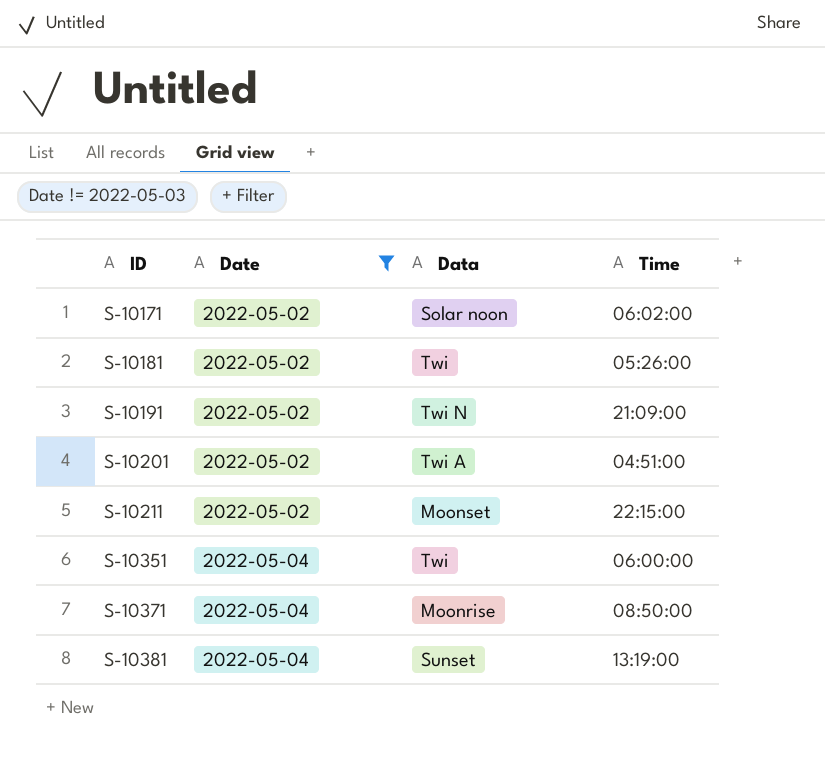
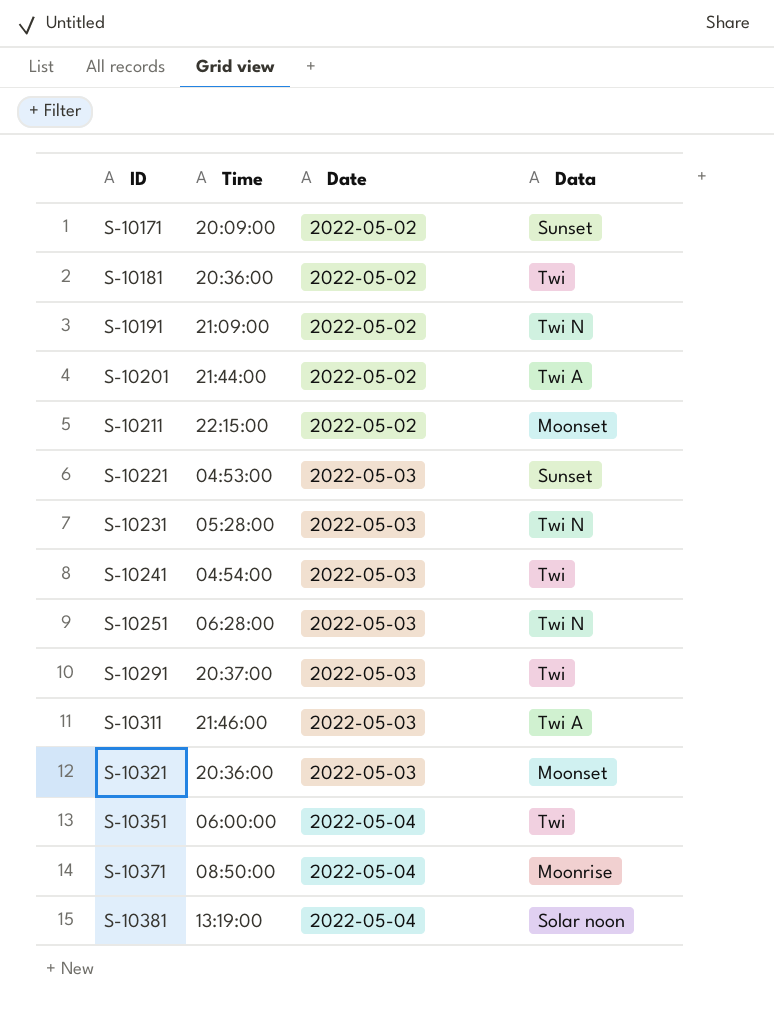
filter: Date != 2022-05-03 -> none
column Time | position: 4 -> 2
S-10171 | Time: 06:02:00 -> 20:09:00
S-10171 | Data: Solar noon -> Sunset
S-10181 | Time: 05:26:00 -> 20:36:00
S-10201 | Time: 04:51:00 -> 21:44:00
S-10381 | Data: Sunset -> Solar noon

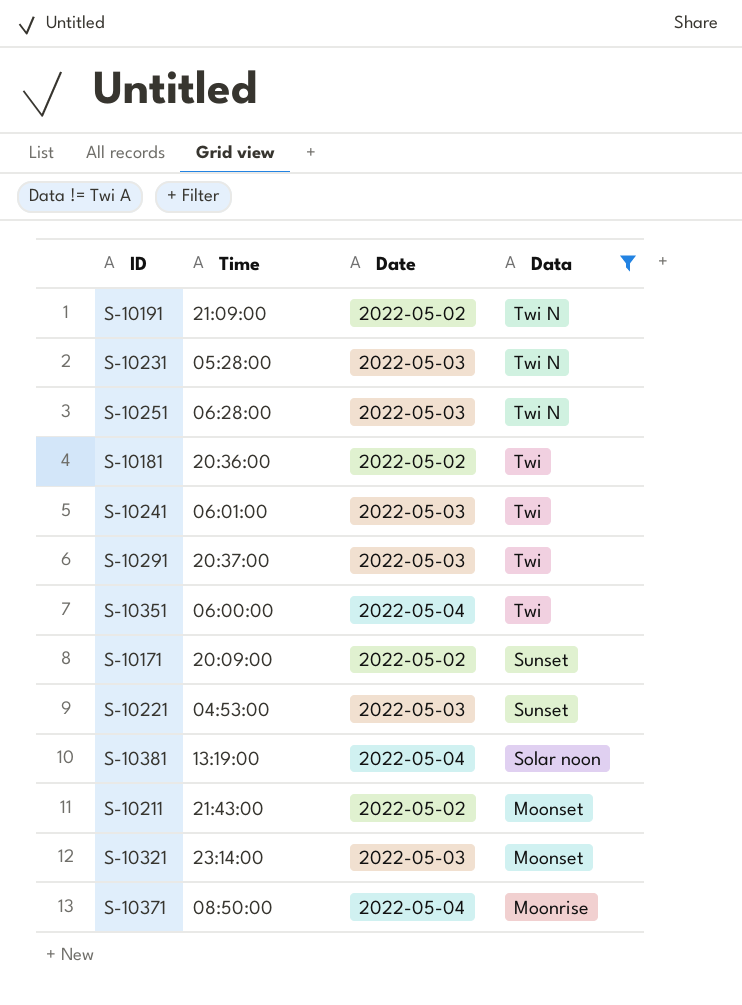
filter: none -> Data != Twi A
row order: ID ascending -> Data descending
S-10241 | Time: 04:54:00 -> 06:01:00
S-10211 | Time: 22:15:00 -> 21:43:00
S-10321 | Time: 20:36:00 -> 23:14:00

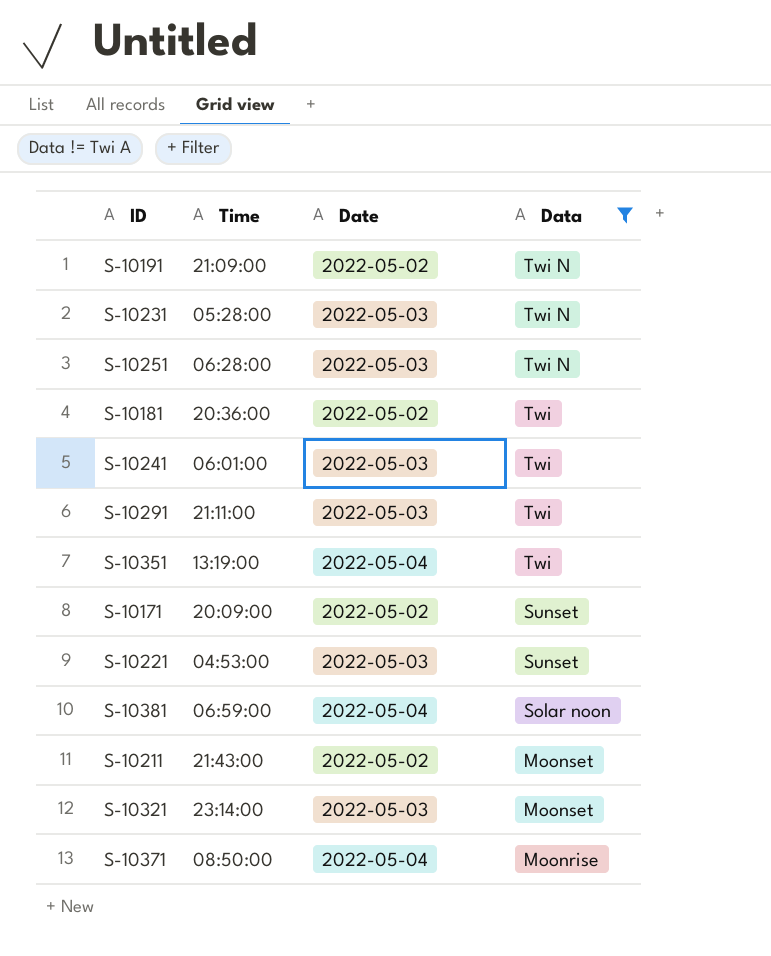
S-10291 | Time: 20:37:00 -> 21:11:00
S-10351 | Time: 06:00:00 -> 13:19:00
S-10381 | Time: 13:19:00 -> 06:59:00

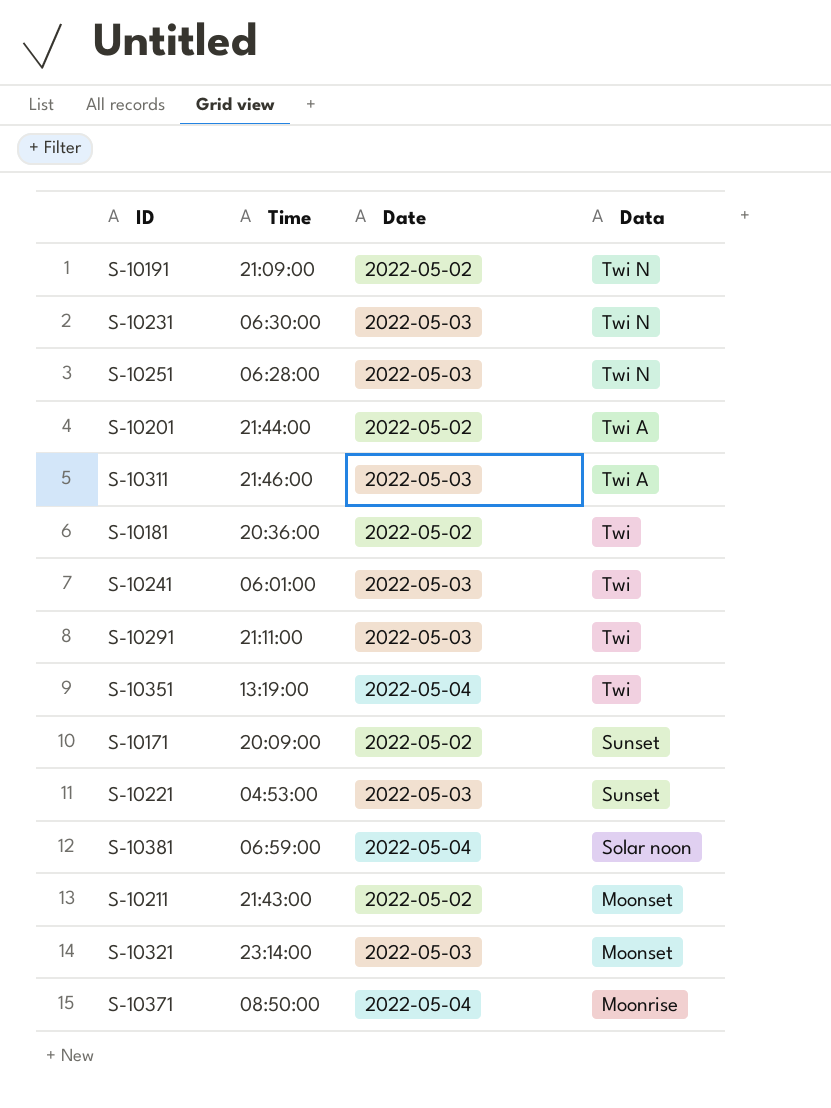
filter: Data != Twi A -> none
S-10231 | Time: 05:28:00 -> 06:30:00

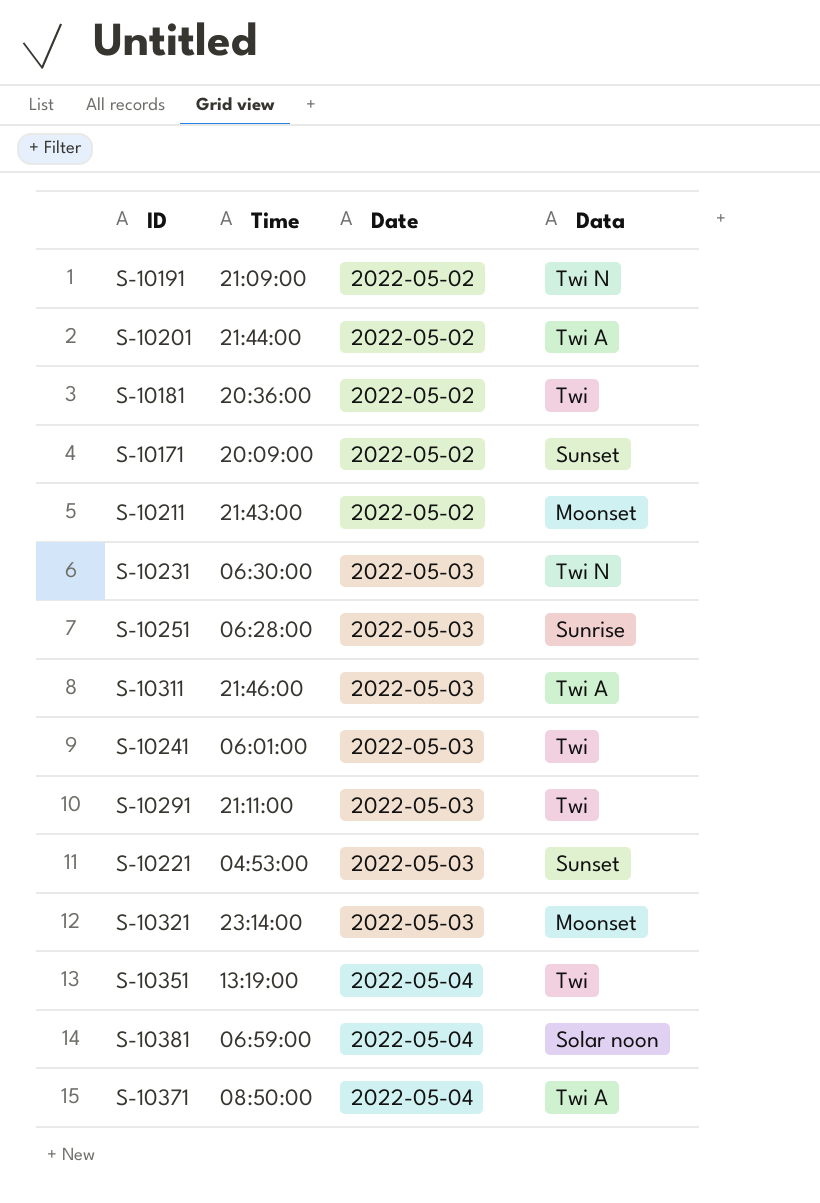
row order: Data descending -> Date ascending
S-10251 | Data: Twi N -> Sunrise
S-10371 | Data: Moonrise -> Twi A

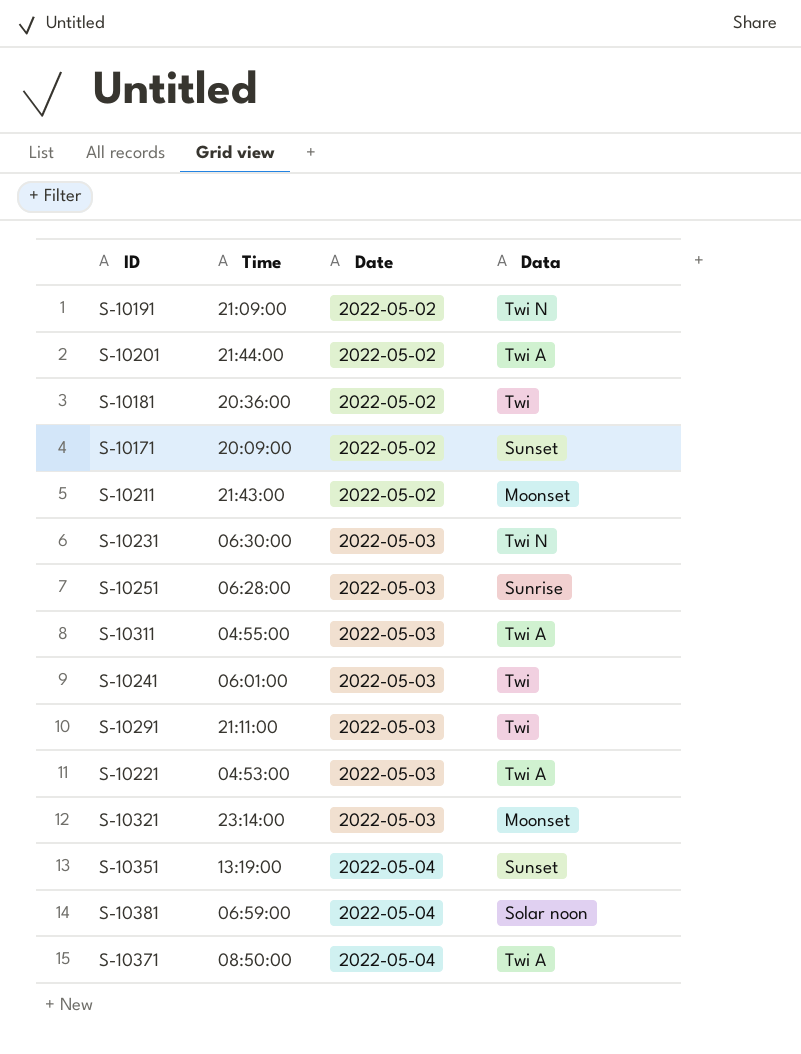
S-10311 | Time: 21:46:00 -> 04:55:00
S-10221 | Data: Sunset -> Twi A
S-10351 | Data: Twi -> Sunset

